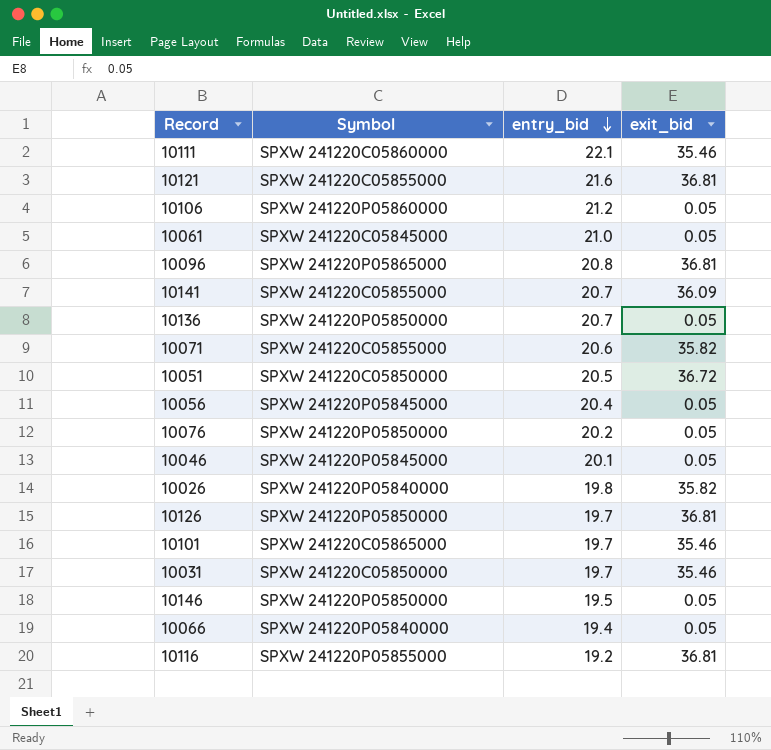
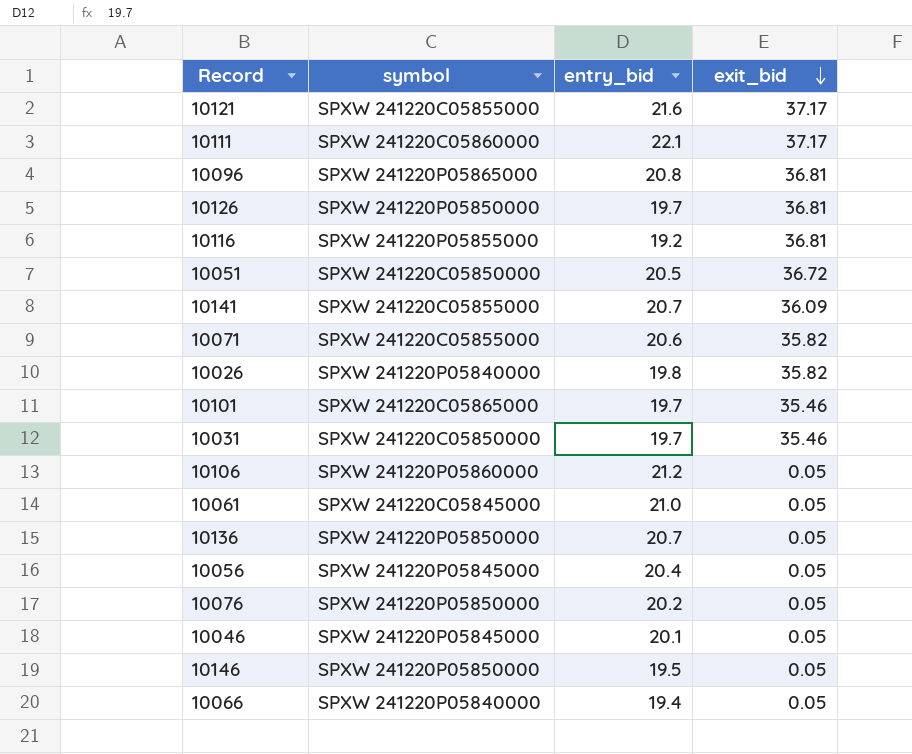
row order: entry_bid descending -> exit_bid descending
column name: Symbol -> symbol
10121 | exit_bid: 36.81 -> 37.17
10111 | exit_bid: 35.46 -> 37.17

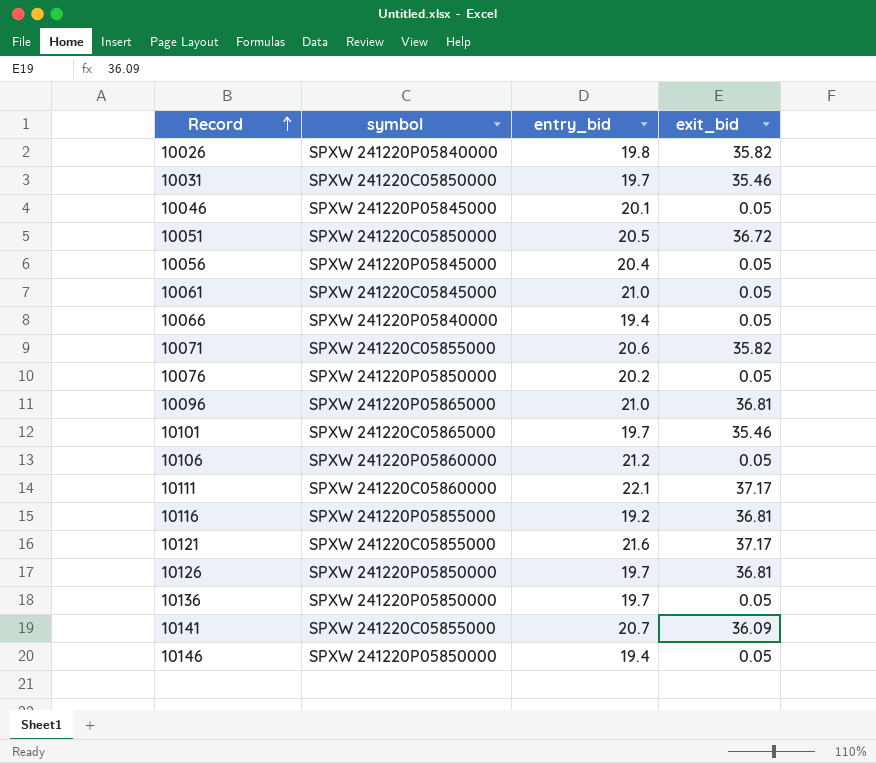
row order: exit_bid descending -> Record ascending
10096 | entry_bid: 20.8 -> 21.0
10136 | entry_bid: 20.7 -> 19.7
10146 | entry_bid: 19.5 -> 19.4

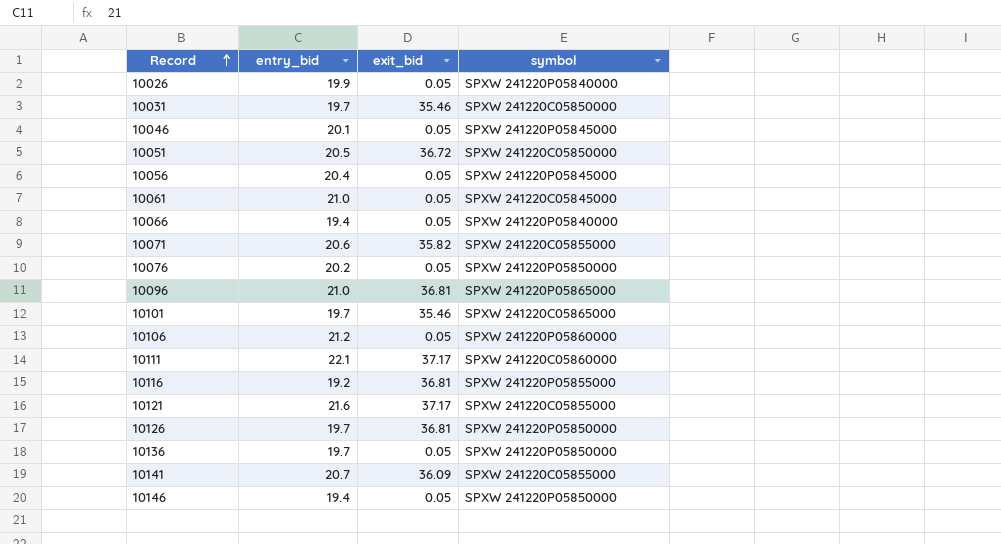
column symbol | position: 2 -> 4
10026 | entry_bid: 19.8 -> 19.9
10026 | exit_bid: 35.82 -> 0.05

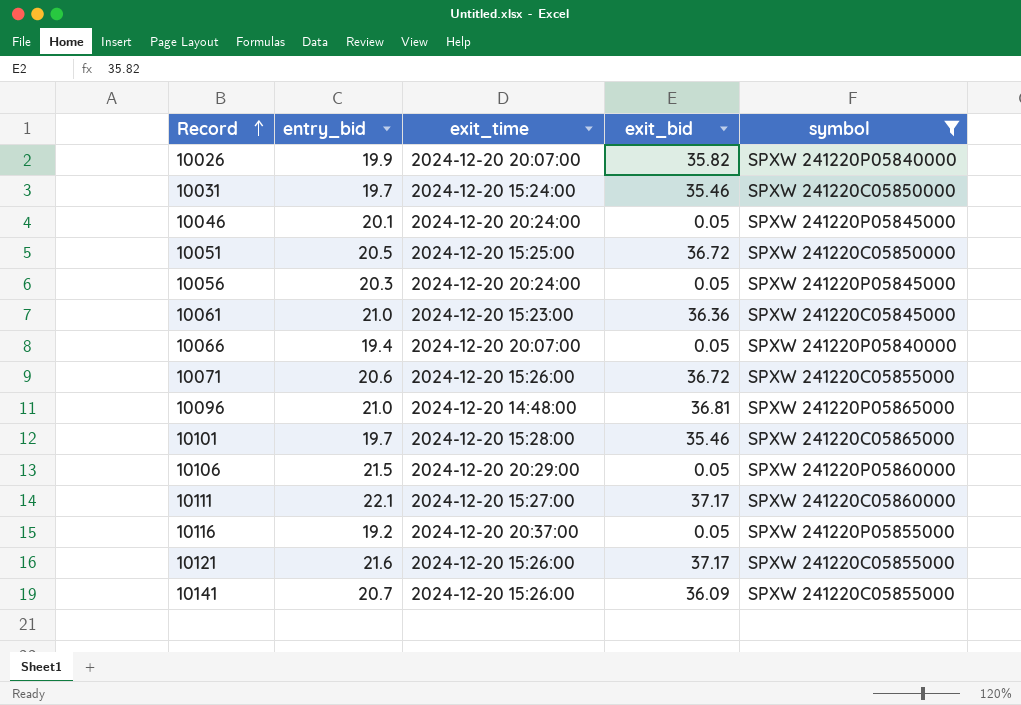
filter: none -> symbol != SPXW 241220P05850000
column exit_time | position: none -> 3
10026 | exit_bid: 0.05 -> 35.82
10056 | entry_bid: 20.4 -> 20.3
10061 | exit_bid: 0.05 -> 36.36
10071 | exit_bid: 35.82 -> 36.72
10106 | entry_bid: 21.2 -> 21.5
10116 | exit_bid: 36.81 -> 0.05

